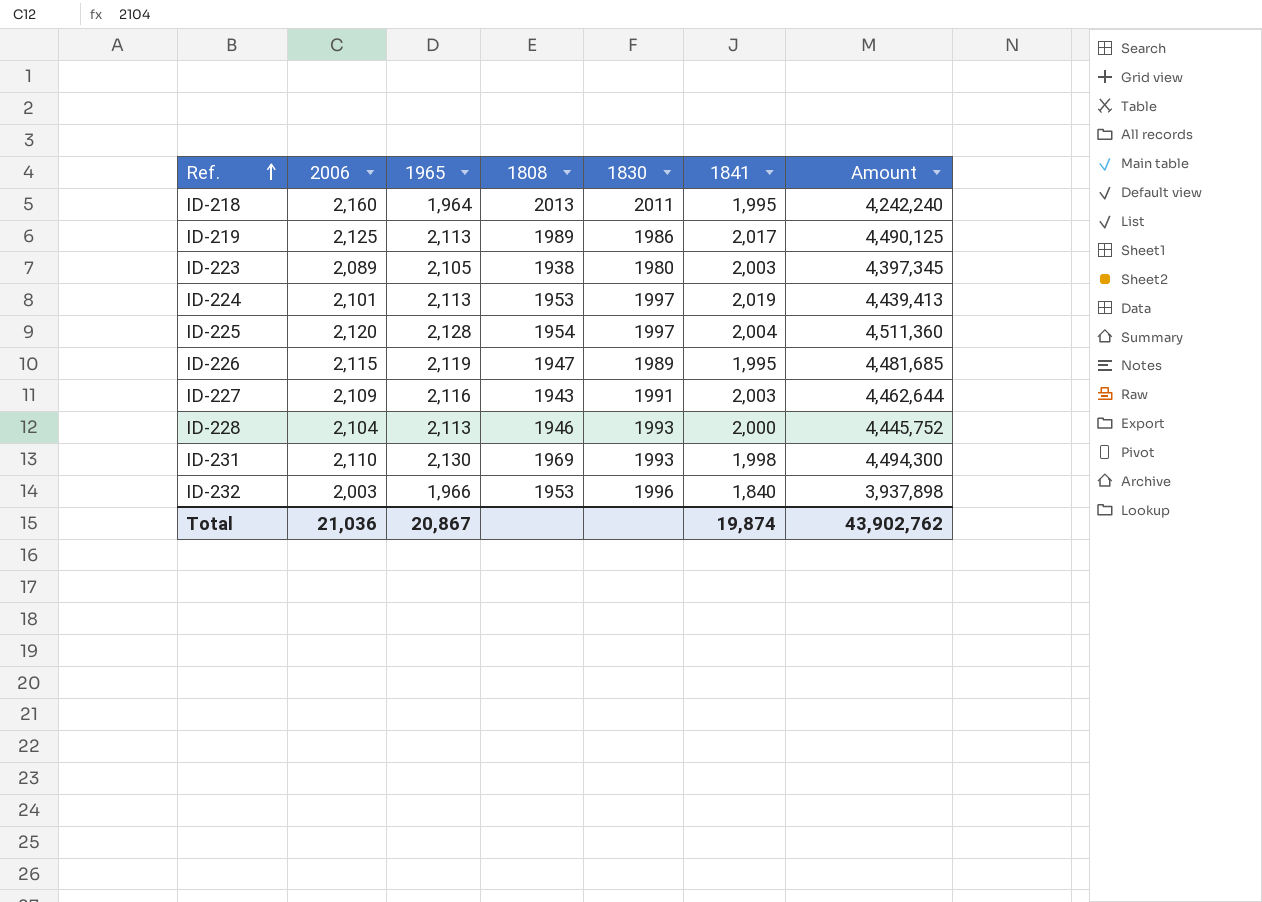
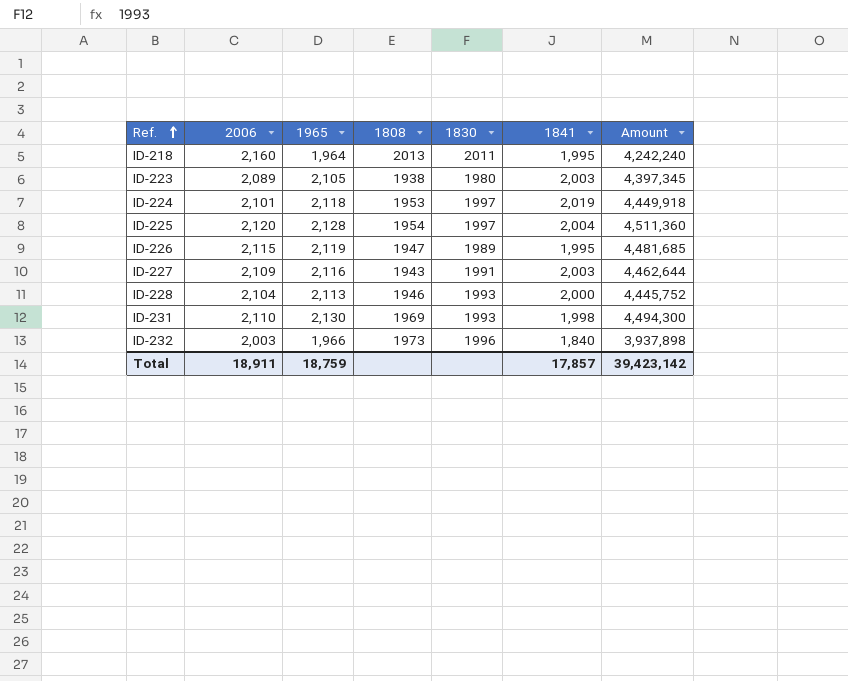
row ID-219: 2,125 | 2,113 | 1989 | 1986 | 2,017 | 4,490,125 -> none
ID-224 | 1965: 2,113 -> 2,118
ID-224 | Amount: 4,439,413 -> 4,449,918
ID-232 | 1808: 1953 -> 1973
Total | 2006: 21,036 -> 18,911
Total | 1965: 20,867 -> 18,759
Total | 1841: 19,874 -> 17,857
Total | Amount: 43,902,762 -> 39,423,142

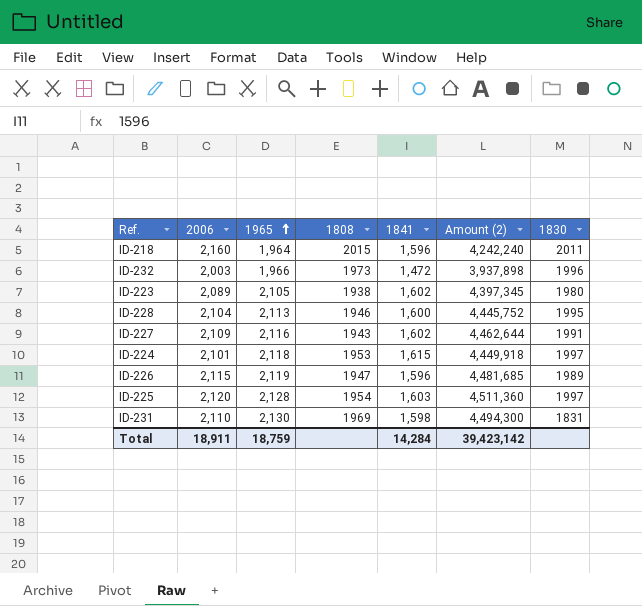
row order: Ref. ascending -> 1965 ascending
column name: Amount -> Amount (2)
column 1830 | position: 5 -> 7
ID-218 | 1808: 2013 -> 2015
ID-218 | 1841: 1,995 -> 1,596
ID-232 | 1841: 1,840 -> 1,472
ID-223 | 1841: 2,003 -> 1,602
ID-228 | 1841: 2,000 -> 1,600
ID-228 | 1830: 1993 -> 1995
ID-227 | 1841: 2,003 -> 1,602
ID-224 | 1841: 2,019 -> 1,615
ID-226 | 1841: 1,995 -> 1,596
ID-225 | 1841: 2,004 -> 1,603
ID-231 | 1841: 1,998 -> 1,598
ID-231 | 1830: 1993 -> 1831
Total | 1841: 17,857 -> 14,284

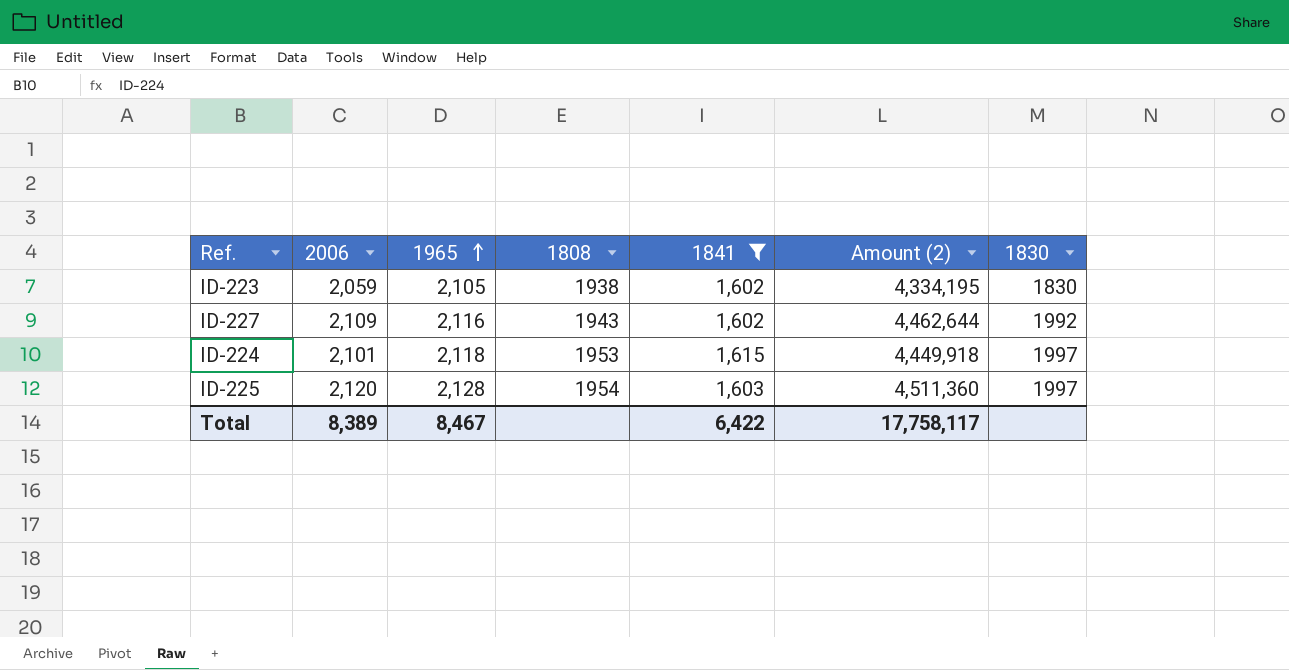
filter: none -> 1841 >= 1,602
ID-223 | 2006: 2,089 -> 2,059
ID-223 | Amount (2): 4,397,345 -> 4,334,195
ID-223 | 1830: 1980 -> 1830
ID-227 | 1830: 1991 -> 1992
Total | 2006: 18,911 -> 8,389
Total | 1965: 18,759 -> 8,467
Total | 1841: 14,284 -> 6,422
Total | Amount (2): 39,423,142 -> 17,758,117

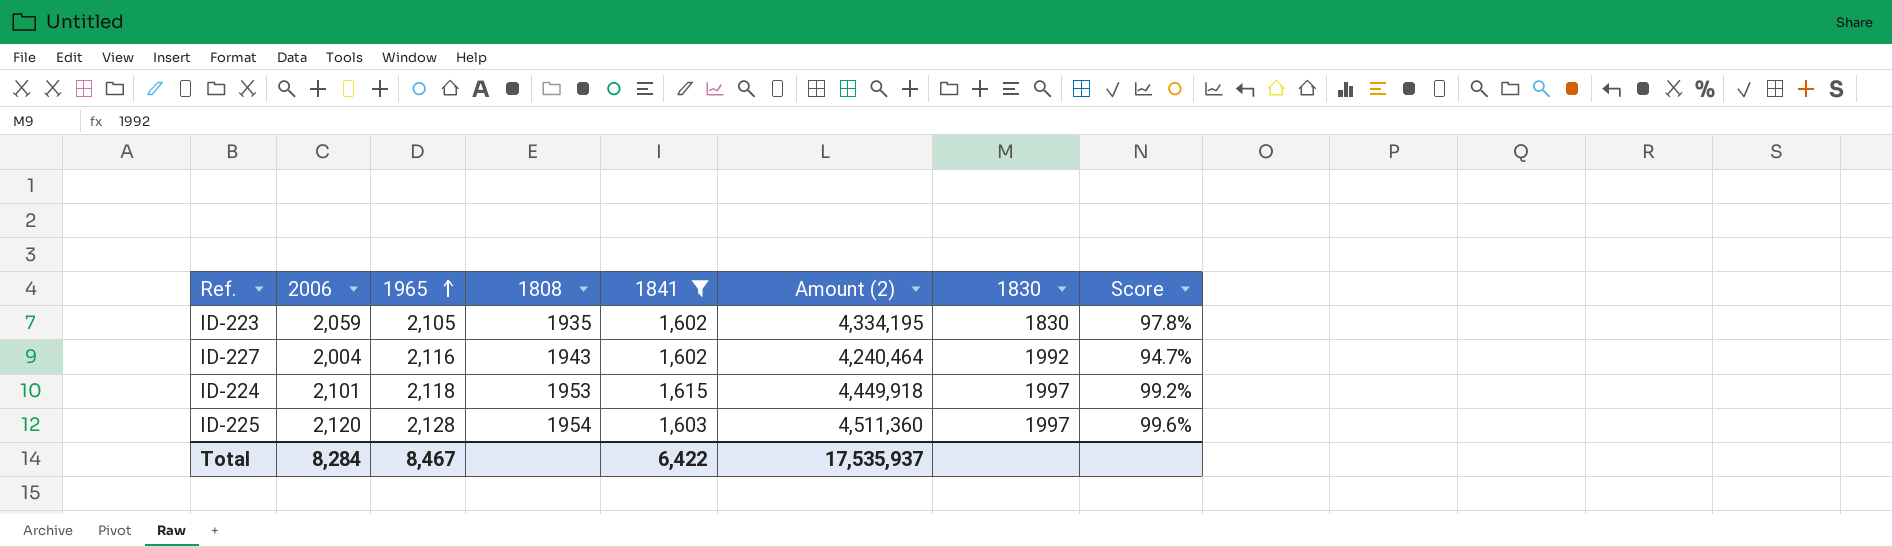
column Score | formula: none -> [2006] / [1965]
ID-223 | 1808: 1938 -> 1935
ID-227 | 2006: 2,109 -> 2,004
ID-227 | Amount (2): 4,462,644 -> 4,240,464
Total | 2006: 8,389 -> 8,284
Total | Amount (2): 17,758,117 -> 17,535,937

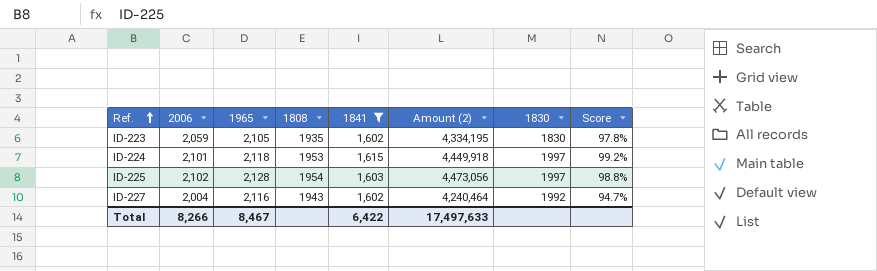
row order: 1965 ascending -> Ref. ascending
ID-225 | 2006: 2,120 -> 2,102
ID-225 | Amount (2): 4,511,360 -> 4,473,056
ID-225 | Score: 99.6% -> 98.8%
Total | 2006: 8,284 -> 8,266
Total | Amount (2): 17,535,937 -> 17,497,633

